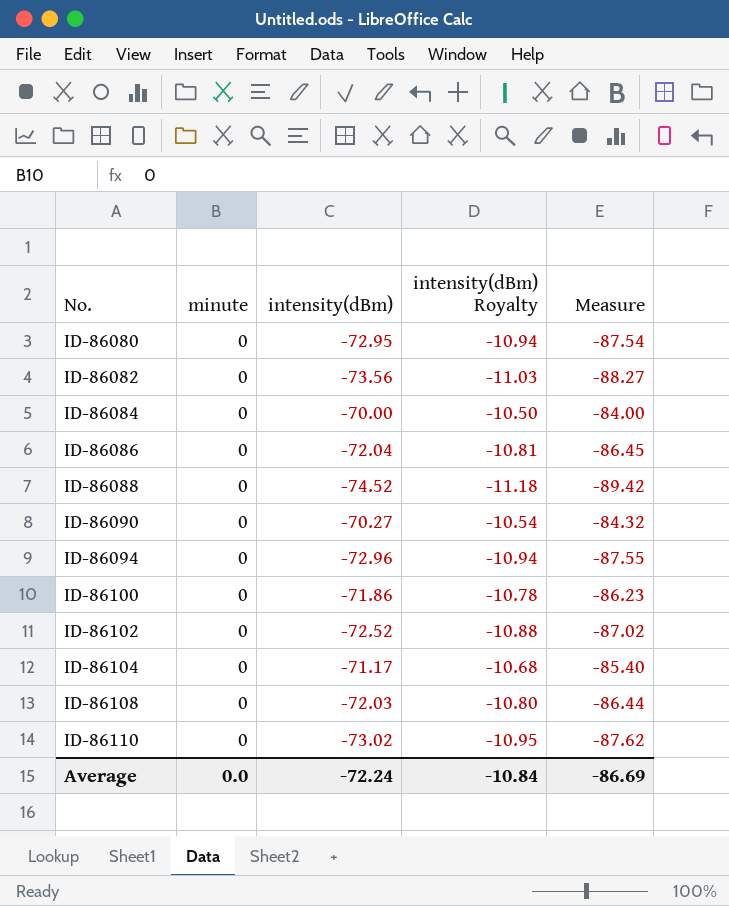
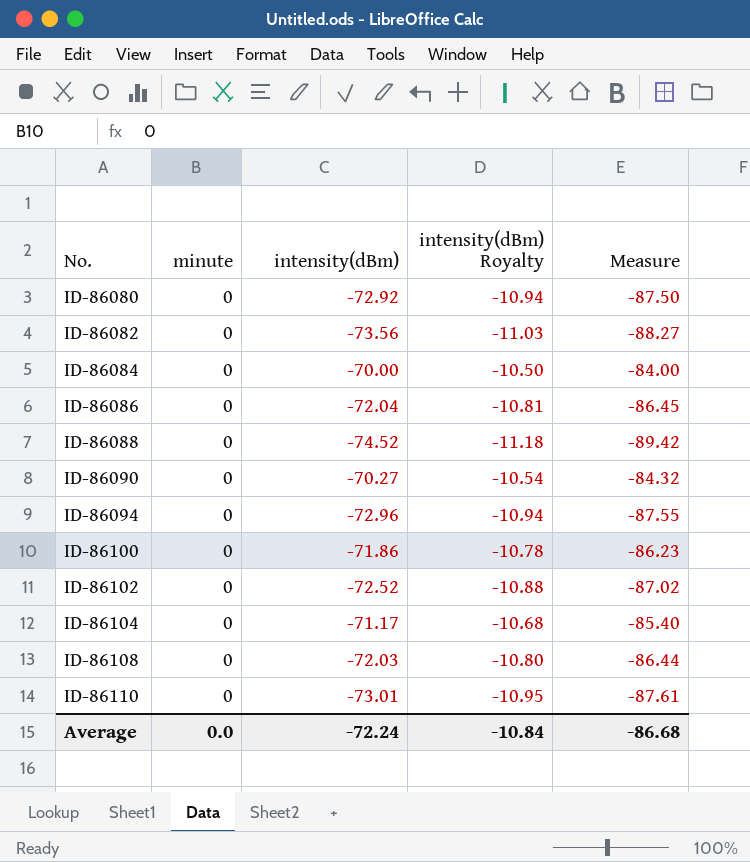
ID-86080 | intensity(dBm): -72.95 -> -72.92
ID-86080 | Measure: -87.54 -> -87.50
ID-86110 | intensity(dBm): -73.02 -> -73.01
ID-86110 | Measure: -87.62 -> -87.61
Average | Measure: -86.69 -> -86.68

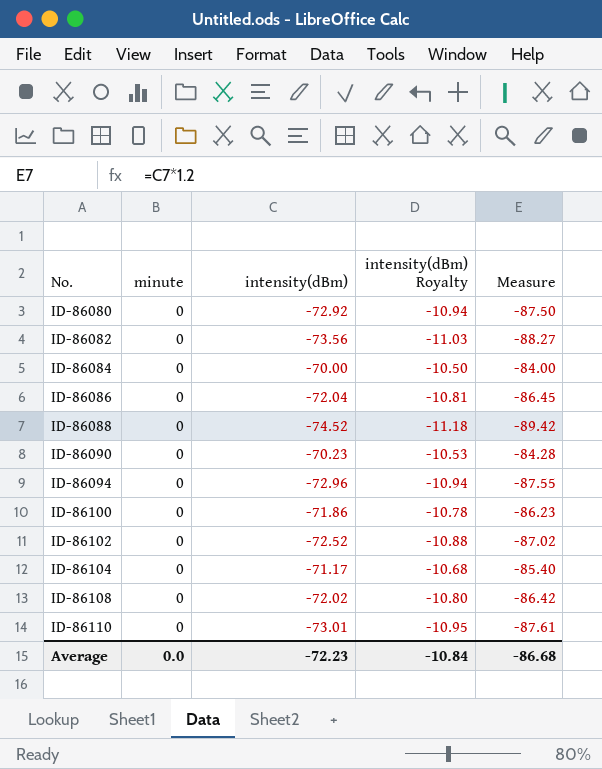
ID-86090 | intensity(dBm): -70.27 -> -70.23
ID-86090 | intensity(dBm) Royalty: -10.54 -> -10.53
ID-86090 | Measure: -84.32 -> -84.28
ID-86108 | intensity(dBm): -72.03 -> -72.02
ID-86108 | Measure: -86.44 -> -86.42
Average | intensity(dBm): -72.24 -> -72.23

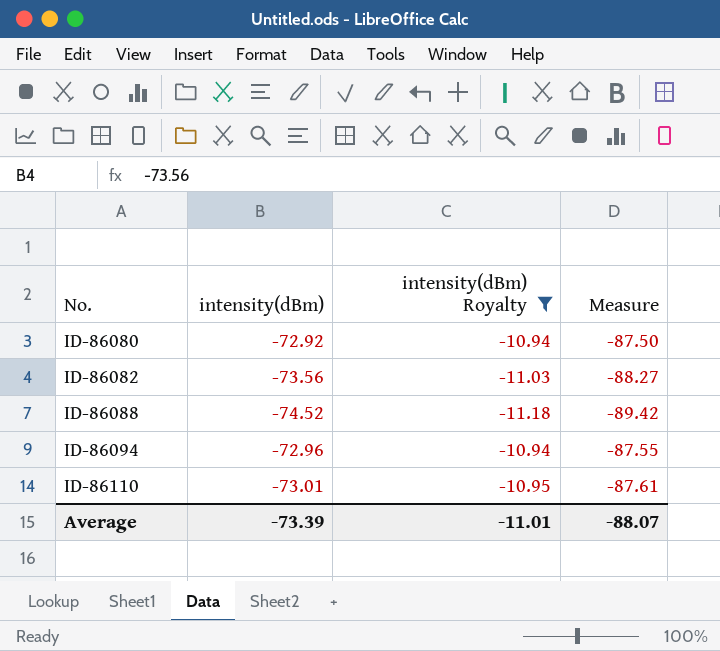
filter: none -> intensity(dBm) Royalty <= -10.94
column minute | position: 2 -> none
Average | intensity(dBm): -72.23 -> -73.39
Average | intensity(dBm) Royalty: -10.84 -> -11.01
Average | Measure: -86.68 -> -88.07

